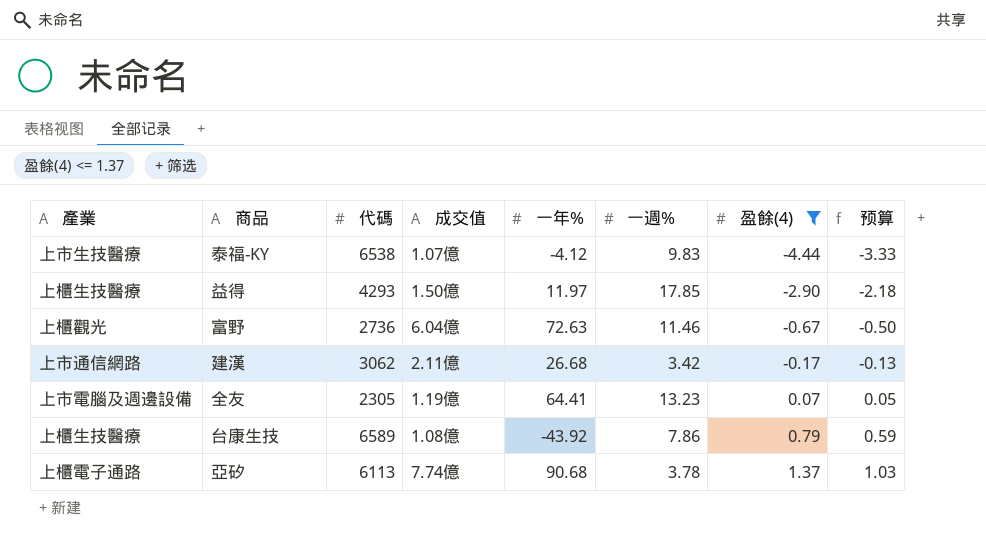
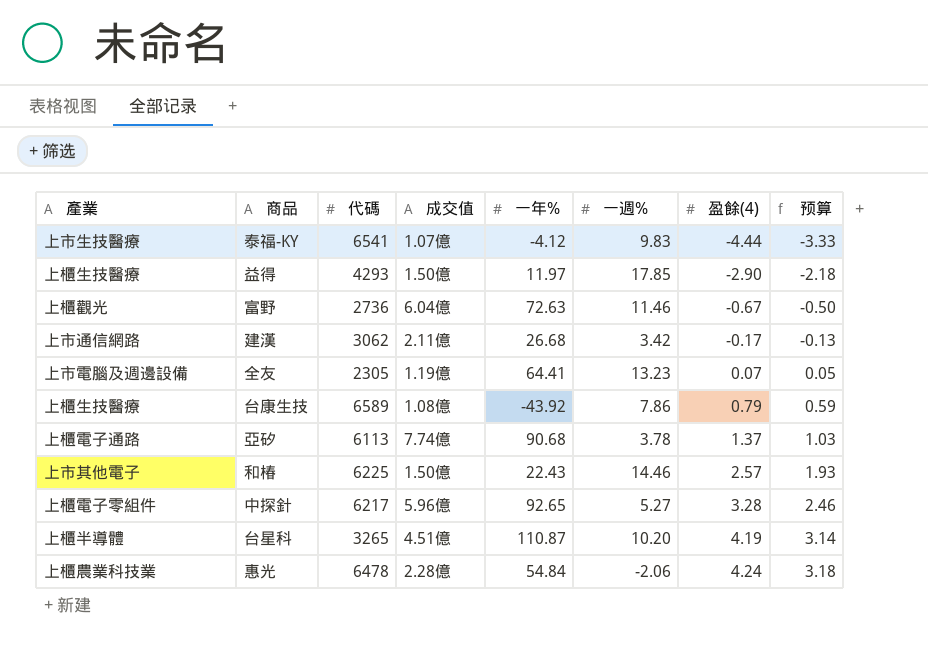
filter: 盈餘(4) <= 1.37 -> none
泰福-KY | 代碼: 6538 -> 6541

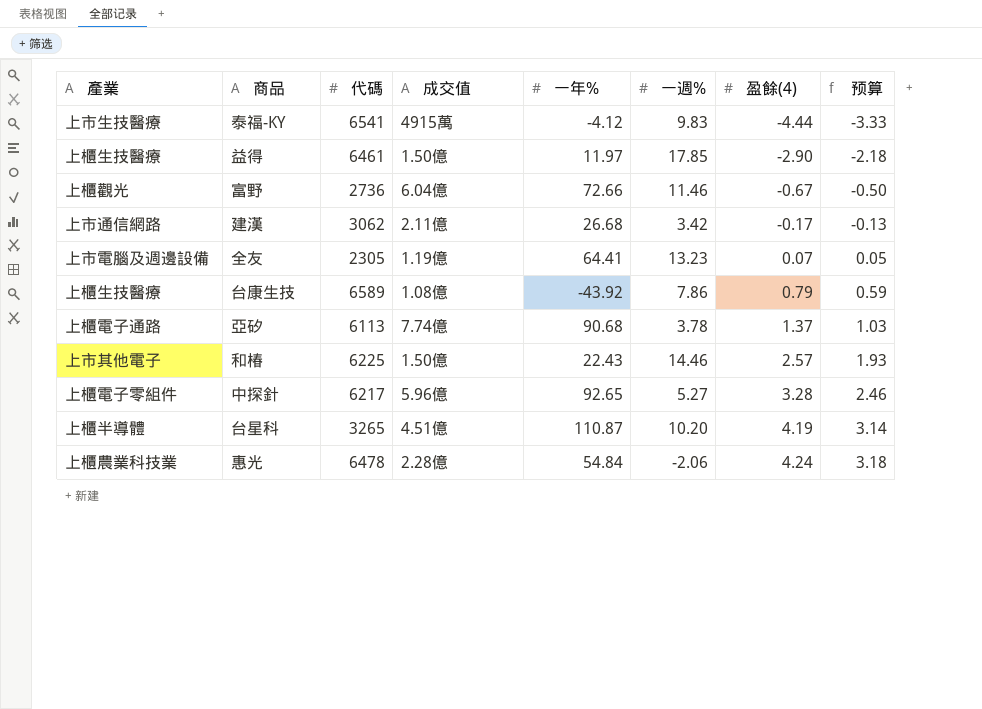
泰福-KY | 成交值: 1.07億 -> 4915萬
益得 | 代碼: 4293 -> 6461
富野 | 一年%: 72.63 -> 72.66

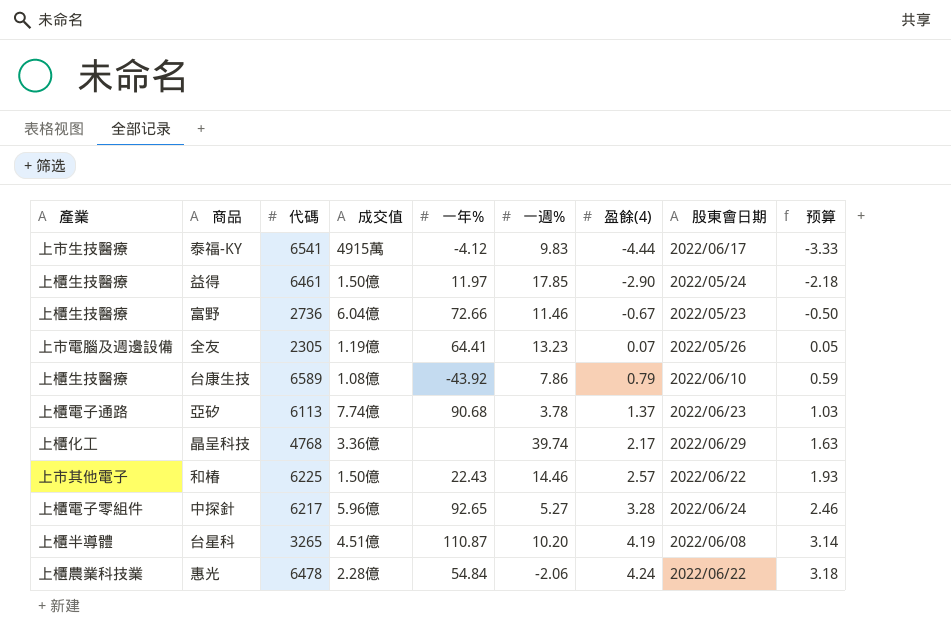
column 股東會日期 | position: none -> 8
row 建漢: 上市通信網路 | 3062 | 2.11億 | 26.68 | 3.42 | -0.17 | -0.13 -> none
富野 | 產業: 上櫃觀光 -> 上櫃生技醫療
row 晶呈科技: none -> 上櫃化工 | 4768 | 3.36億 | none | 39.74 | 2.17 | 2022/06/29 | 1.63

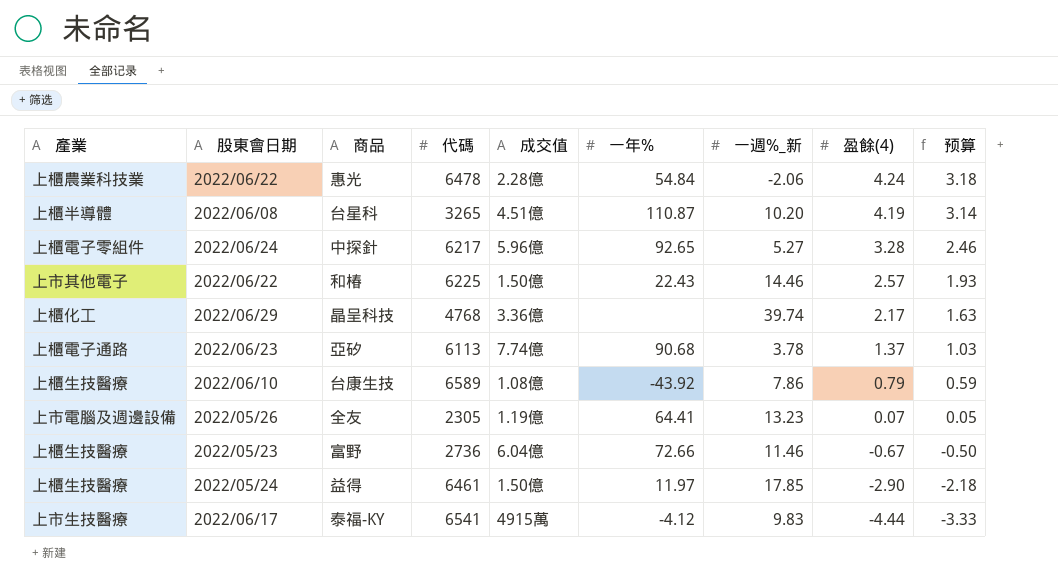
row order: 盈餘(4) ascending -> 盈餘(4) descending
column 股東會日期 | position: 8 -> 2
column name: 一週% -> 一週%_新

